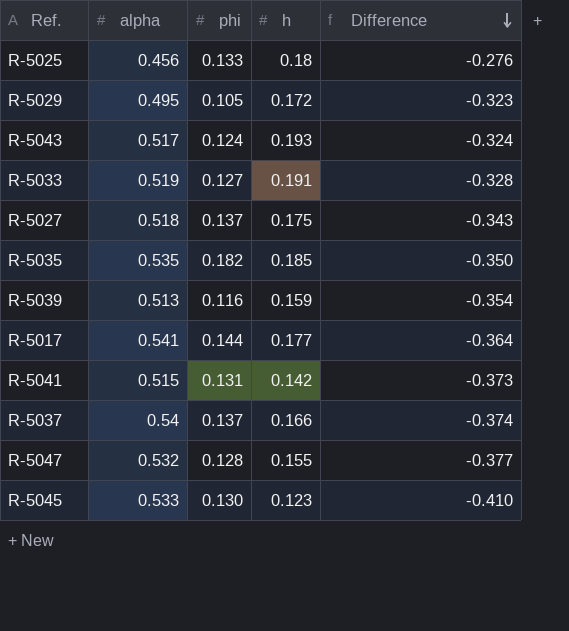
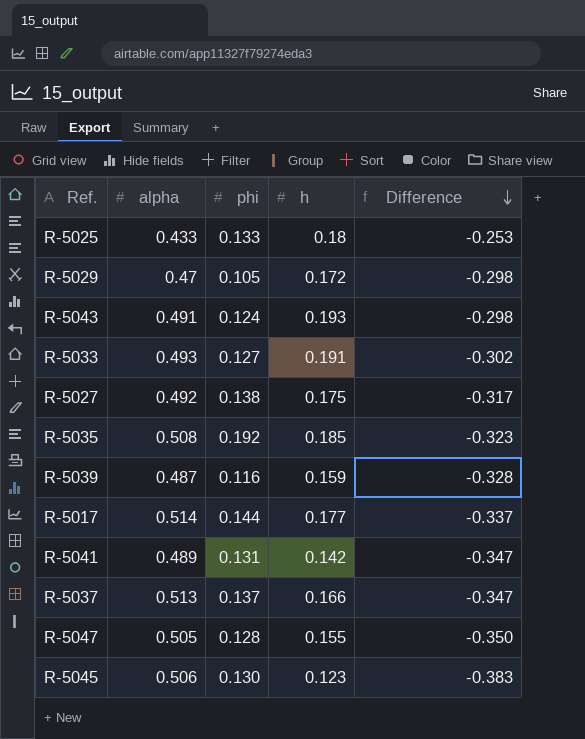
R-5025 | alpha: 0.456 -> 0.433
R-5025 | Difference: -0.276 -> -0.253
R-5029 | alpha: 0.495 -> 0.47
R-5029 | Difference: -0.323 -> -0.298
R-5043 | alpha: 0.517 -> 0.491
R-5043 | Difference: -0.324 -> -0.298
R-5033 | alpha: 0.519 -> 0.493
R-5033 | Difference: -0.328 -> -0.302
R-5027 | alpha: 0.518 -> 0.492
R-5027 | phi: 0.137 -> 0.138
R-5027 | Difference: -0.343 -> -0.317
R-5035 | alpha: 0.535 -> 0.508
R-5035 | phi: 0.182 -> 0.192
R-5035 | Difference: -0.350 -> -0.323
R-5039 | alpha: 0.513 -> 0.487
R-5039 | Difference: -0.354 -> -0.328
R-5017 | alpha: 0.541 -> 0.514
R-5017 | Difference: -0.364 -> -0.337
R-5041 | alpha: 0.515 -> 0.489
R-5041 | Difference: -0.373 -> -0.347
R-5037 | alpha: 0.54 -> 0.513
R-5037 | Difference: -0.374 -> -0.347
R-5047 | alpha: 0.532 -> 0.505
R-5047 | Difference: -0.377 -> -0.350
R-5045 | alpha: 0.533 -> 0.506
R-5045 | Difference: -0.410 -> -0.383

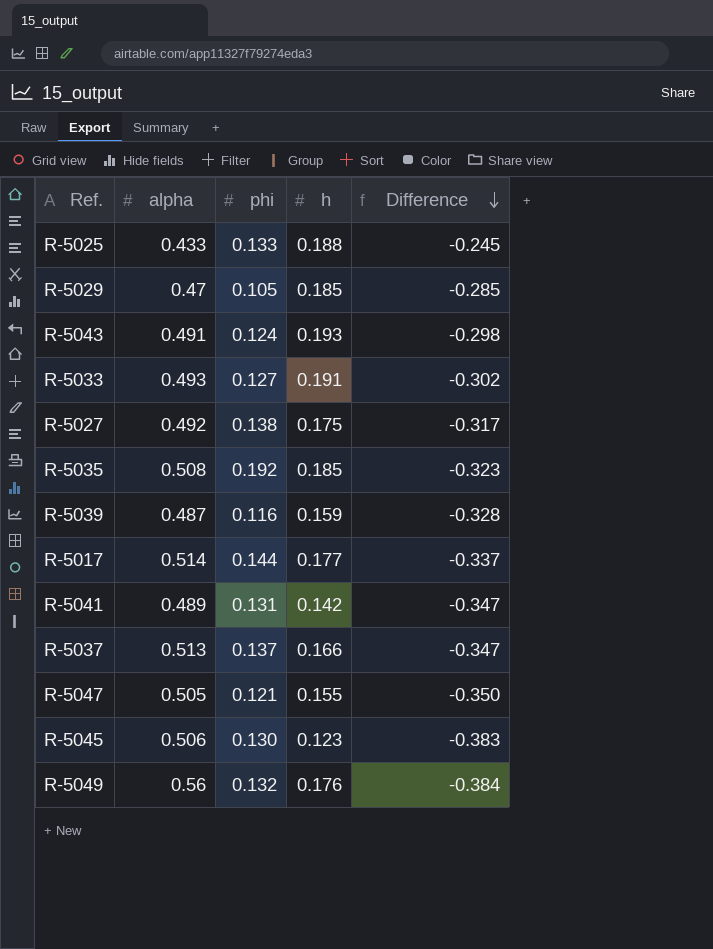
R-5025 | h: 0.18 -> 0.188
R-5025 | Difference: -0.253 -> -0.245
R-5029 | h: 0.172 -> 0.185
R-5029 | Difference: -0.298 -> -0.285
R-5047 | phi: 0.128 -> 0.121
row R-5049: none -> 0.56 | 0.132 | 0.176 | -0.384

